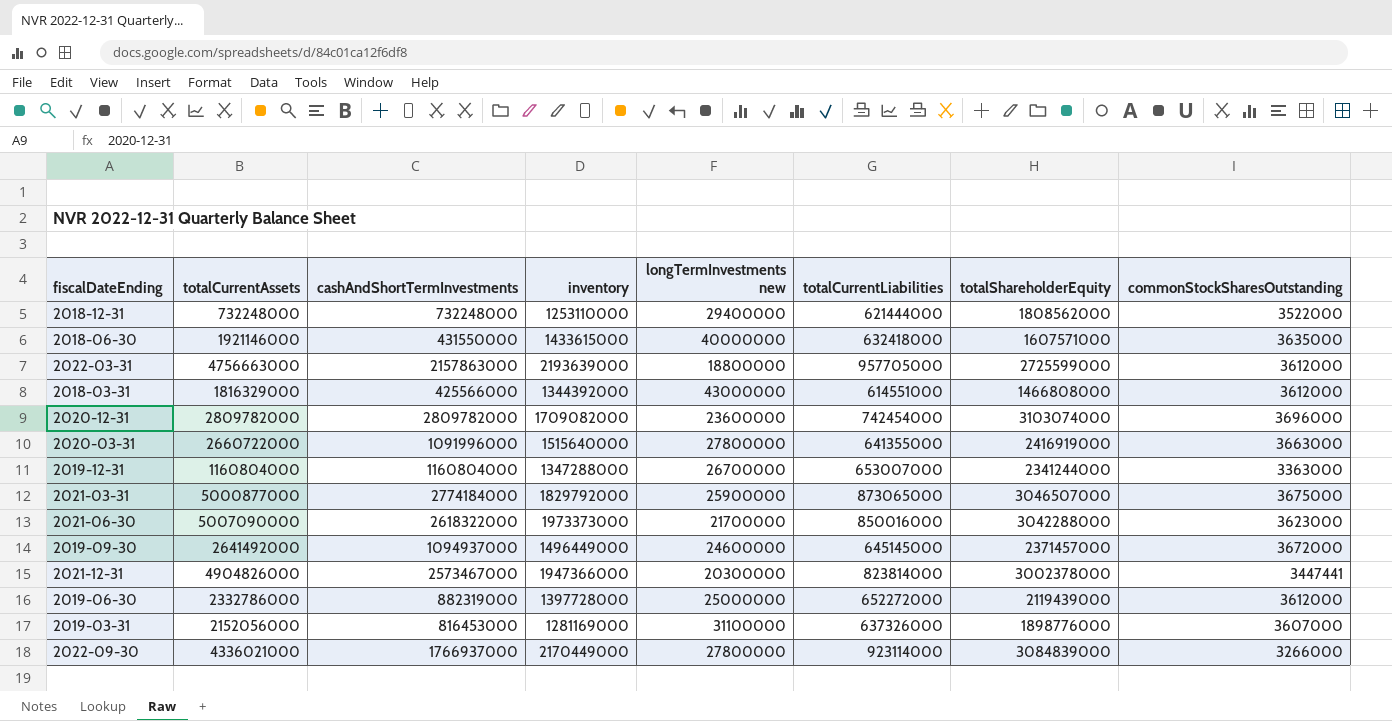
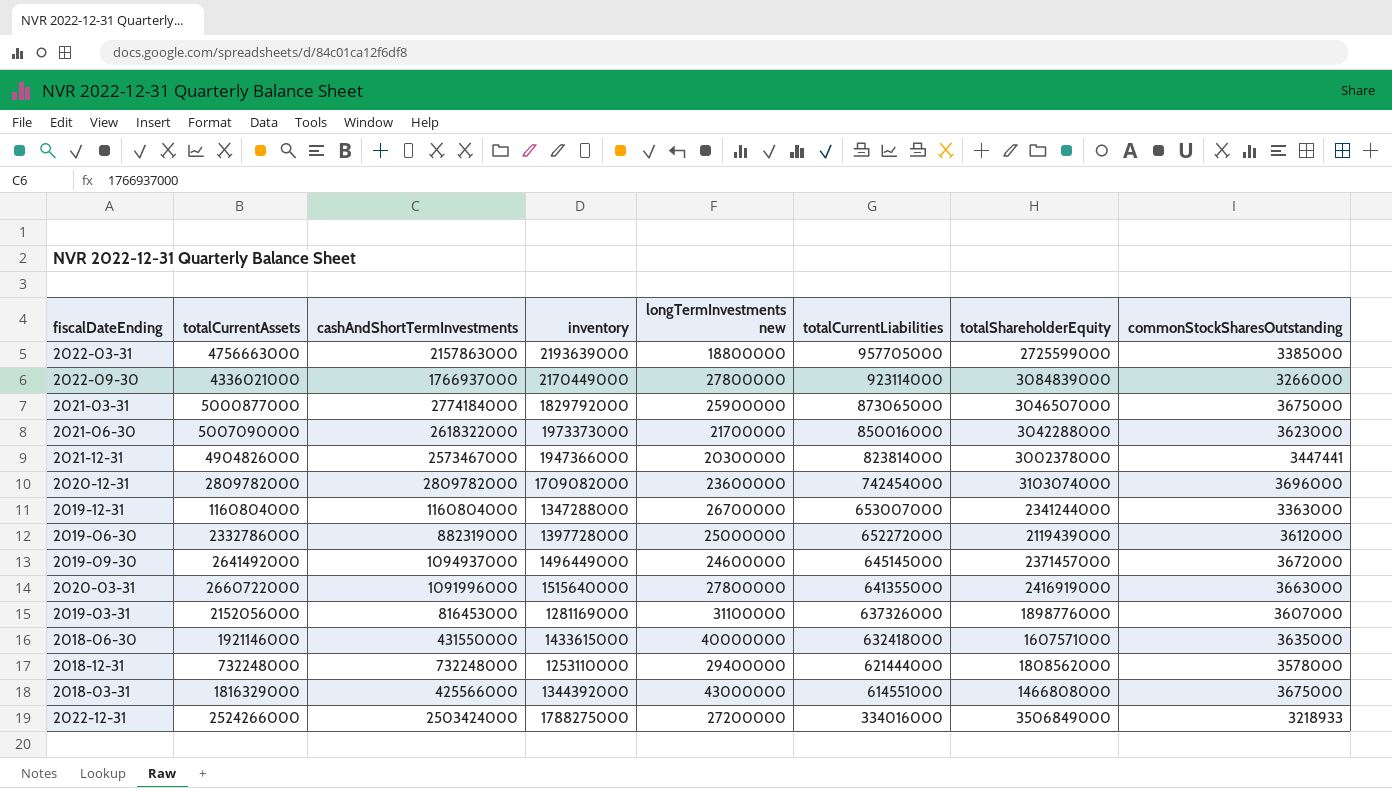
row order: none -> totalCurrentLiabilities descending
2022-03-31 | commonStockSharesOutstanding: 3612000 -> 3385000
2018-12-31 | commonStockSharesOutstanding: 3522000 -> 3578000
2018-03-31 | commonStockSharesOutstanding: 3612000 -> 3675000
row 2022-12-31: none -> 2524266000 | 2503424000 | 1788275000 | 27200000 | 334016000 | 3506849000 | 3218933

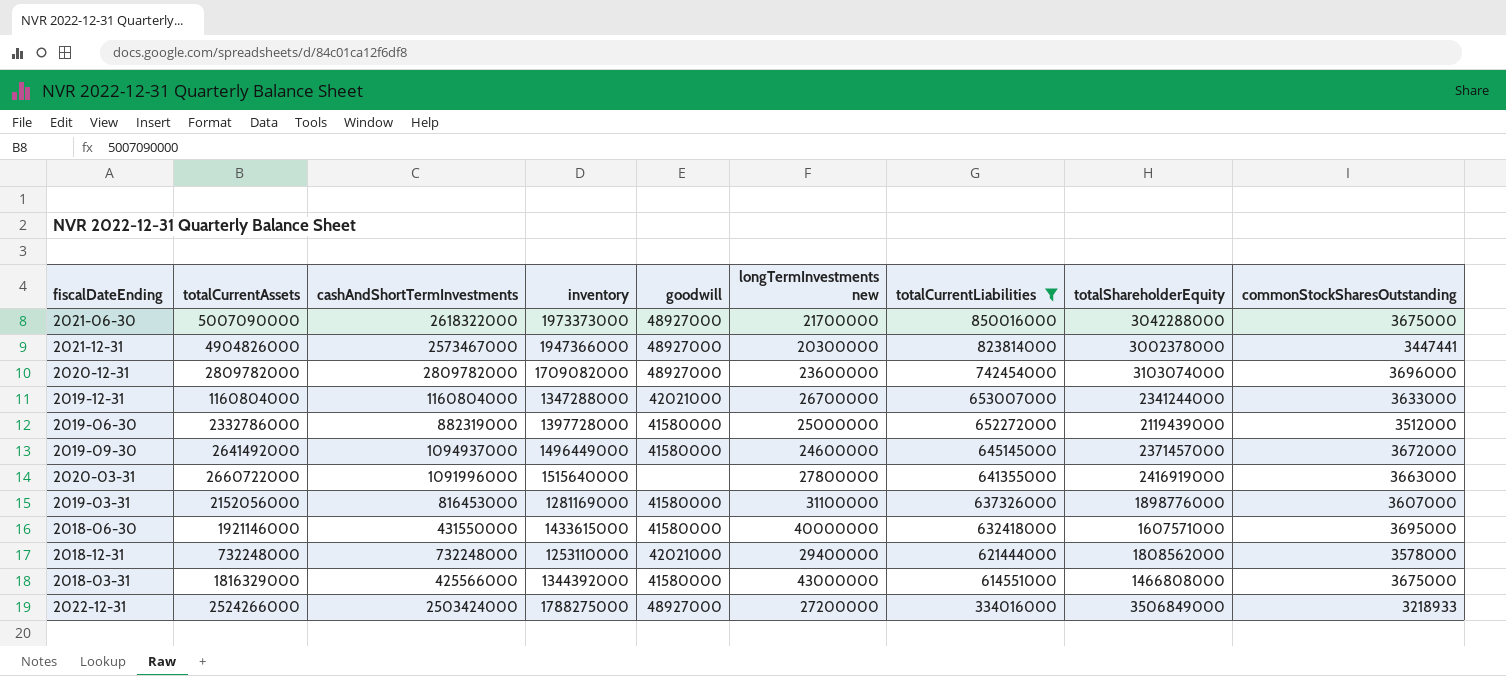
filter: none -> totalCurrentLiabilities <= 850016000
column goodwill | position: none -> 5
2021-06-30 | commonStockSharesOutstanding: 3623000 -> 3675000
2019-12-31 | commonStockSharesOutstanding: 3363000 -> 3633000
2019-06-30 | commonStockSharesOutstanding: 3612000 -> 3512000
2018-06-30 | commonStockSharesOutstanding: 3635000 -> 3695000

